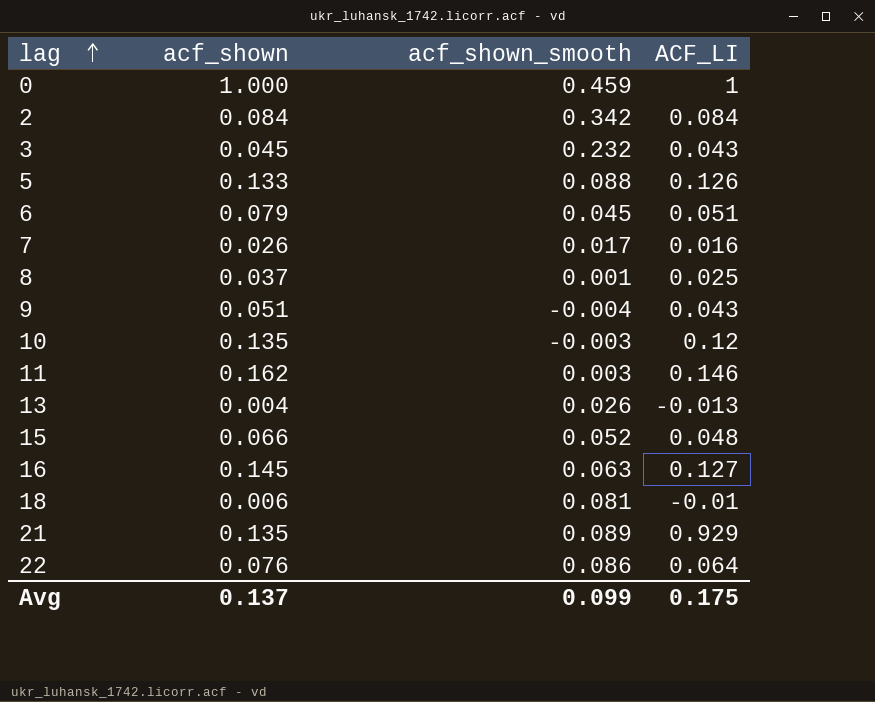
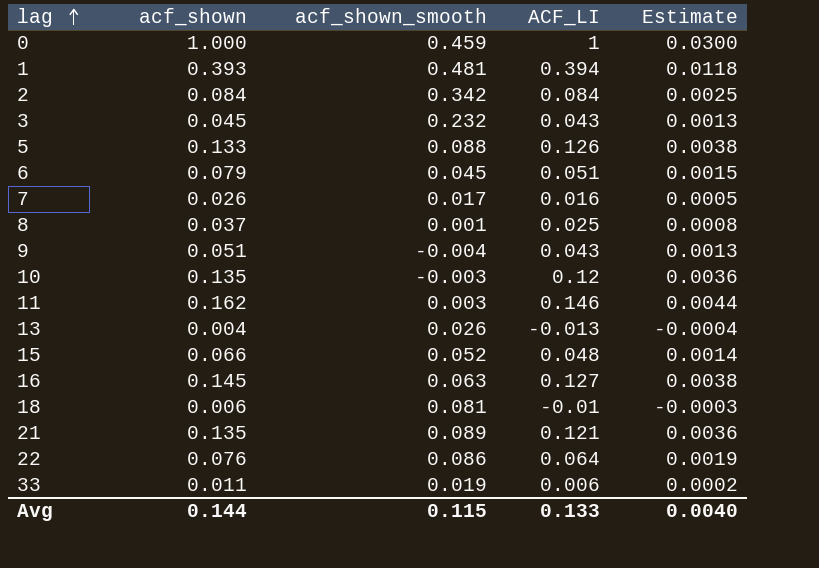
column Estimate | formula: none -> [ACF_LI] * 0.03
row 1: none -> 0.393 | 0.481 | 0.394 | 0.0118
21 | ACF_LI: 0.929 -> 0.121
row 33: none -> 0.011 | 0.019 | 0.006 | 0.0002
Avg | acf_shown: 0.137 -> 0.144
Avg | acf_shown_smooth: 0.099 -> 0.115
Avg | ACF_LI: 0.175 -> 0.133

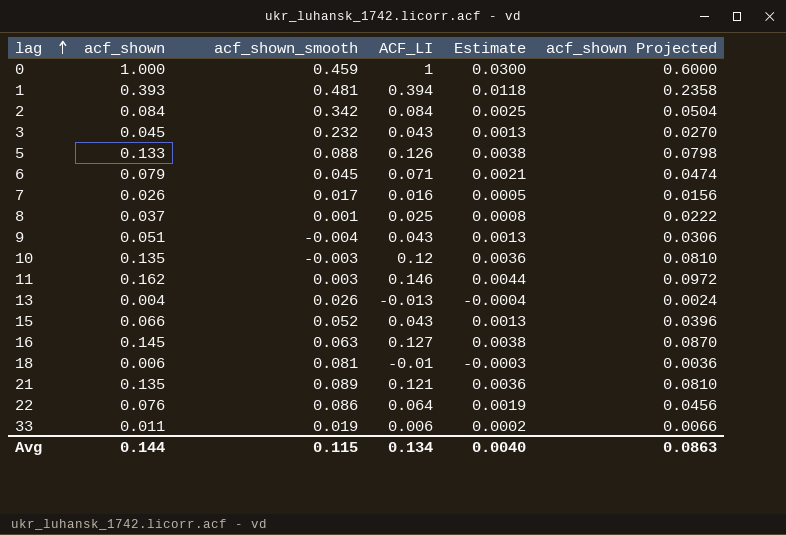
column acf_shown Projected | formula: none -> [acf_shown] * 0.6
6 | ACF_LI: 0.051 -> 0.071
6 | Estimate: 0.0015 -> 0.0021
15 | ACF_LI: 0.048 -> 0.043
15 | Estimate: 0.0014 -> 0.0013
Avg | ACF_LI: 0.133 -> 0.134

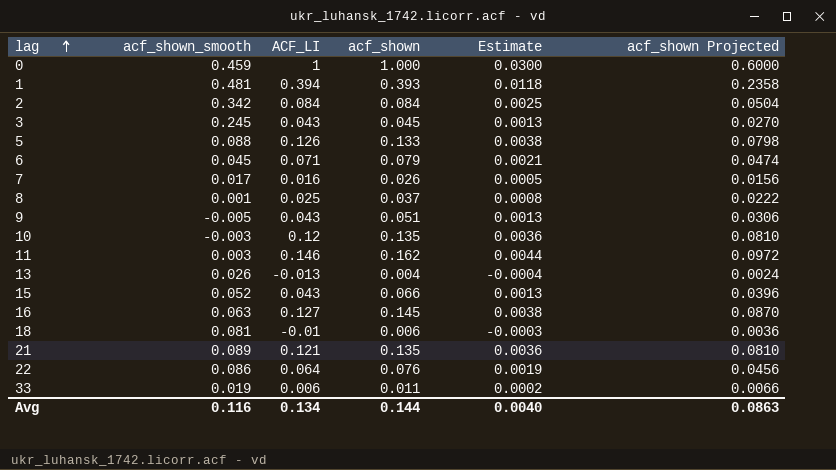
column acf_shown | position: 2 -> 4
3 | acf_shown_smooth: 0.232 -> 0.245
9 | acf_shown_smooth: -0.004 -> -0.005
Avg | acf_shown_smooth: 0.115 -> 0.116

